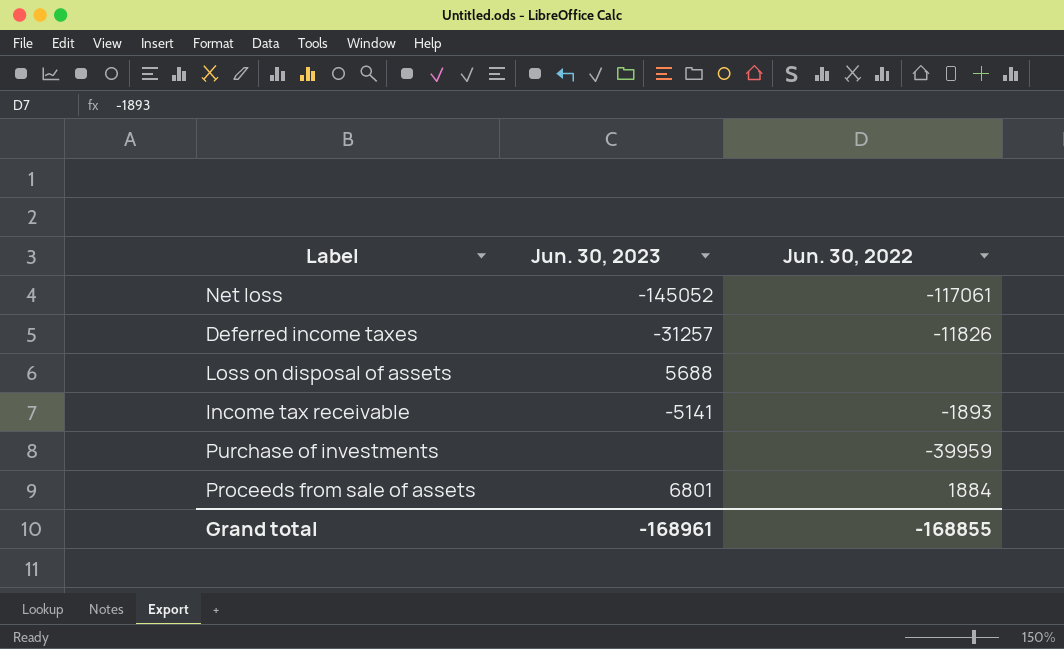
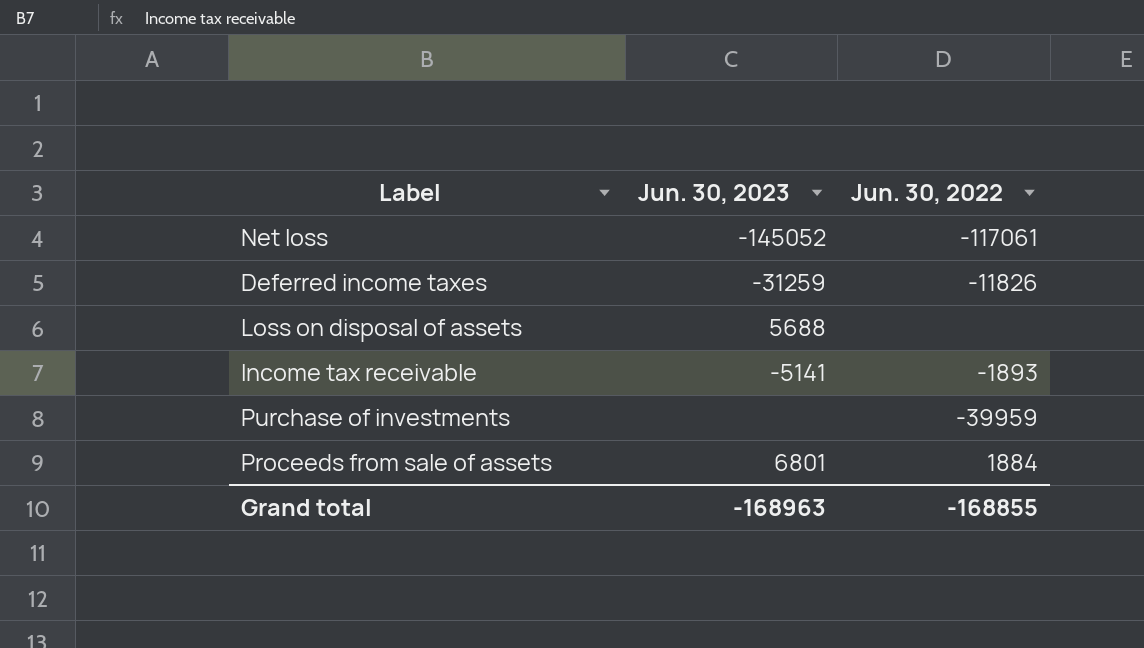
Deferred income taxes | Jun. 30, 2023: -31257 -> -31259
Grand total | Jun. 30, 2023: -168961 -> -168963

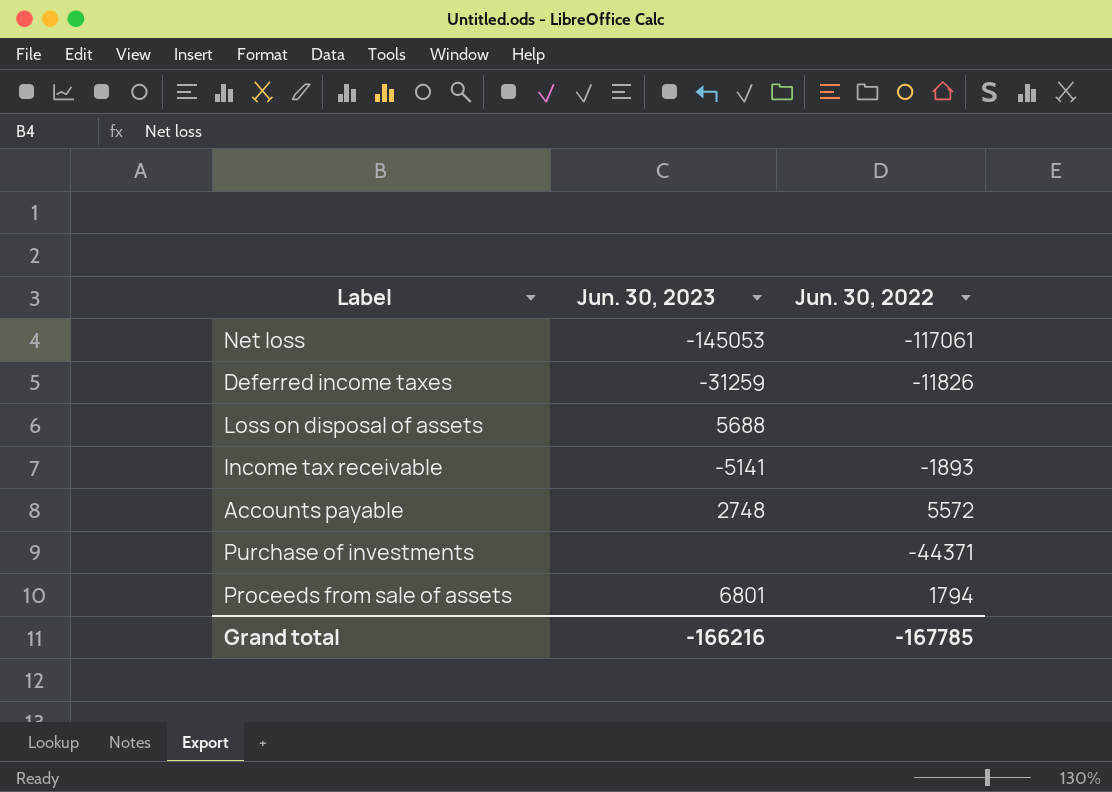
Net loss | Jun. 30, 2023: -145052 -> -145053
row Accounts payable: none -> 2748 | 5572
Purchase of investments | Jun. 30, 2022: -39959 -> -44371
Proceeds from sale of assets | Jun. 30, 2022: 1884 -> 1794
Grand total | Jun. 30, 2023: -168963 -> -166216
Grand total | Jun. 30, 2022: -168855 -> -167785

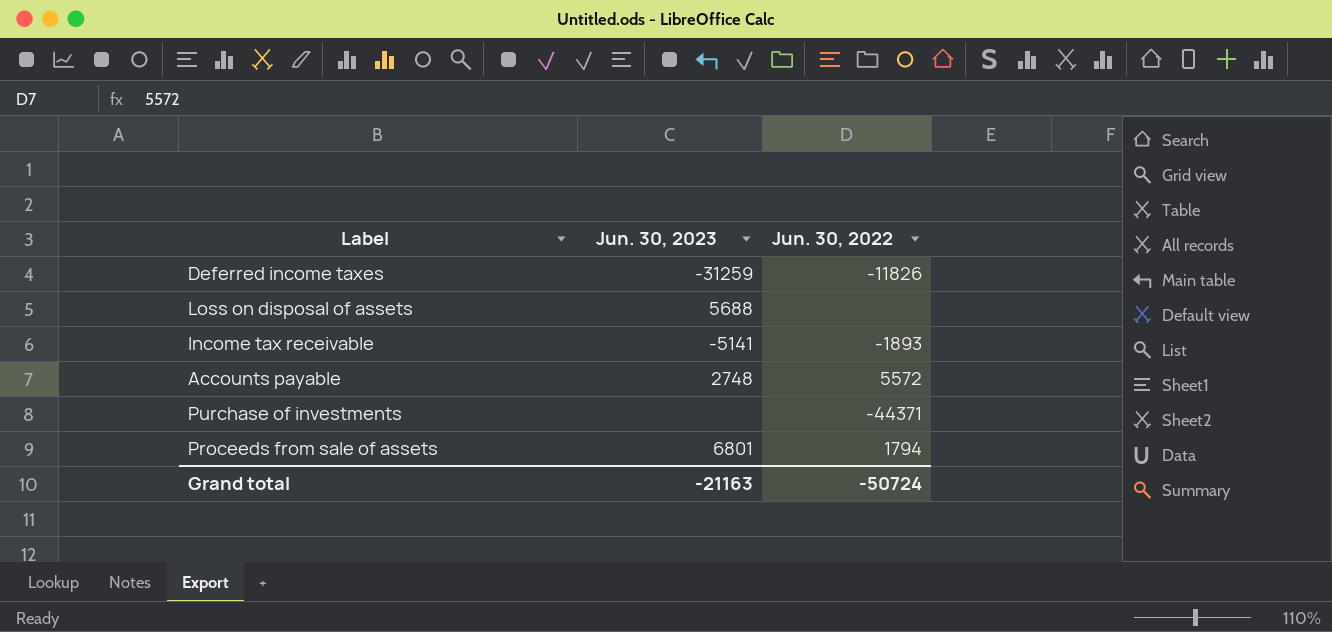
row Net loss: -145053 | -117061 -> none
Grand total | Jun. 30, 2023: -166216 -> -21163
Grand total | Jun. 30, 2022: -167785 -> -50724

